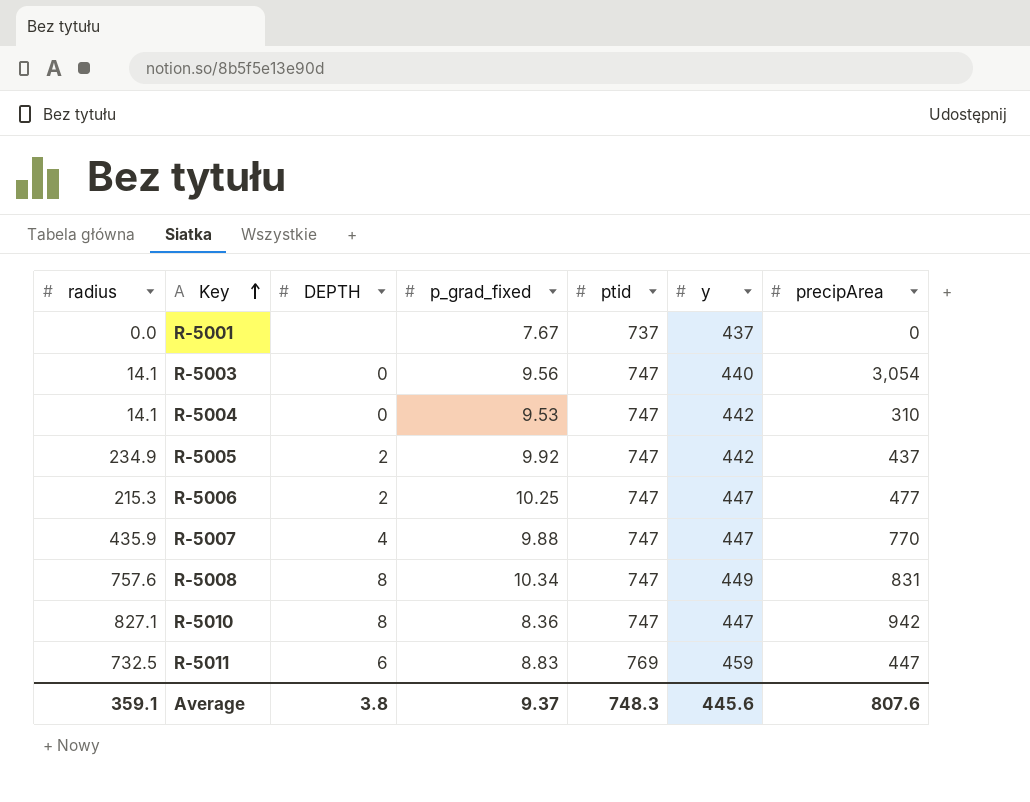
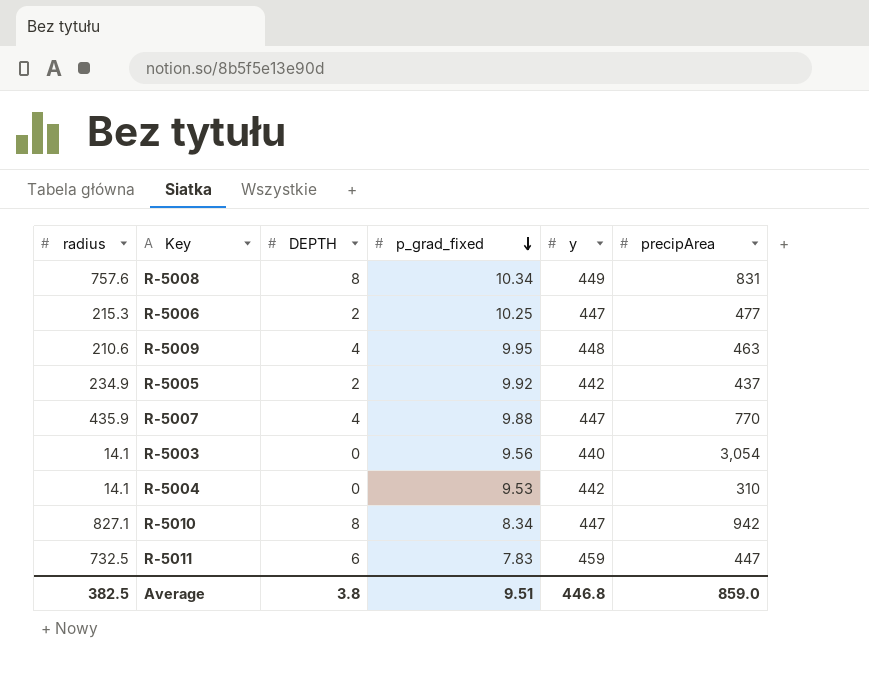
row order: Key ascending -> p_grad_fixed descending
column ptid | position: 5 -> none
row R-5001: 0.0 | none | 7.67 | 737 | 437 | 0 -> none
row R-5009: none -> 210.6 | 4 | 9.95 | 448 | 463
R-5010 | p_grad_fixed: 8.36 -> 8.34
R-5011 | p_grad_fixed: 8.83 -> 7.83
Average | radius: 359.1 -> 382.5
Average | p_grad_fixed: 9.37 -> 9.51
Average | y: 445.6 -> 446.8
Average | precipArea: 807.6 -> 859.0

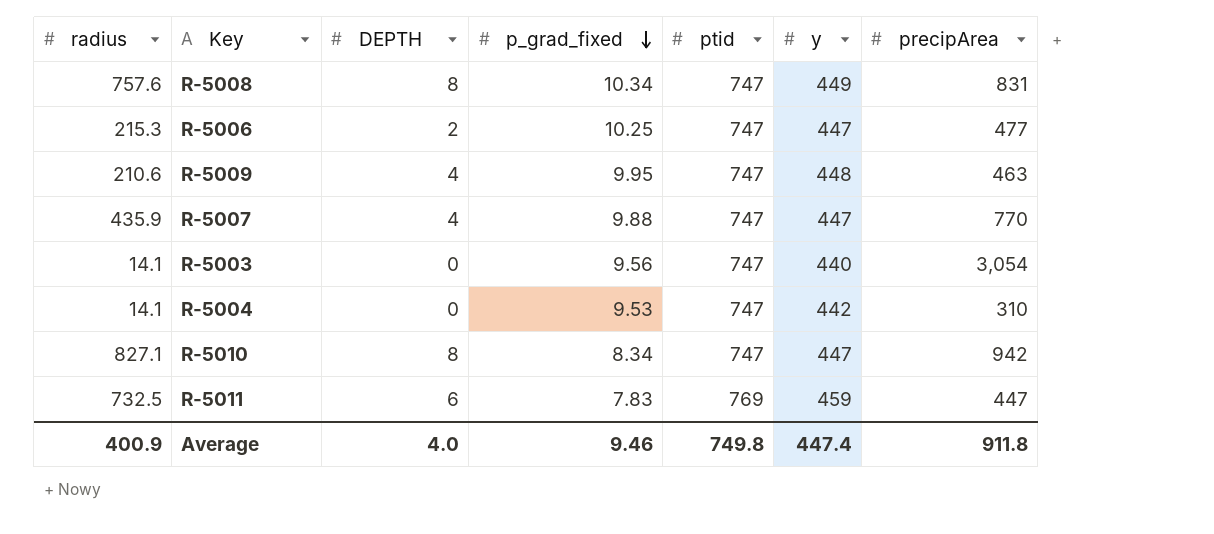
column ptid | position: none -> 5
row R-5005: 234.9 | 2 | 9.92 | 442 | 437 -> none
Average | radius: 382.5 -> 400.9
Average | DEPTH: 3.8 -> 4.0
Average | p_grad_fixed: 9.51 -> 9.46
Average | y: 446.8 -> 447.4
Average | precipArea: 859.0 -> 911.8

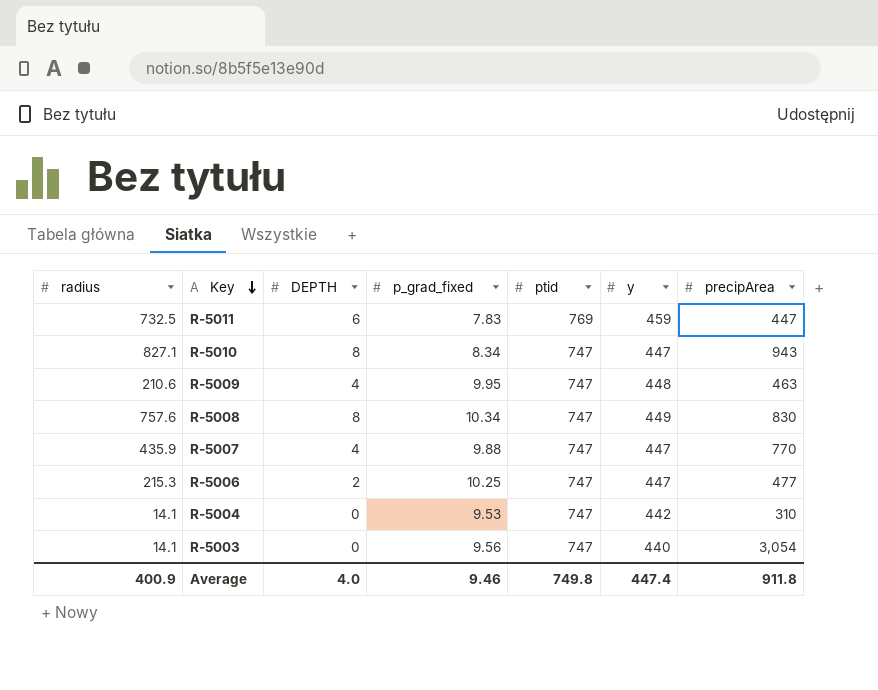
row order: p_grad_fixed descending -> Key descending
R-5010 | precipArea: 942 -> 943
R-5008 | precipArea: 831 -> 830

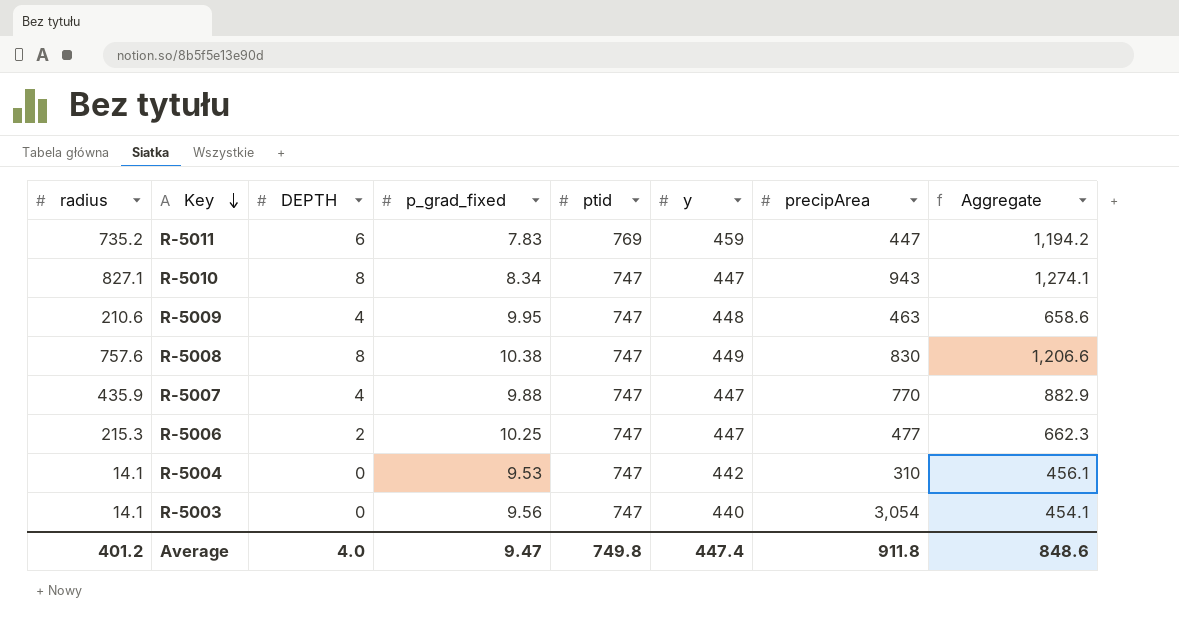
column Aggregate | formula: none -> [radius] + [y]
R-5011 | radius: 732.5 -> 735.2
R-5008 | p_grad_fixed: 10.34 -> 10.38
Average | radius: 400.9 -> 401.2
Average | p_grad_fixed: 9.46 -> 9.47

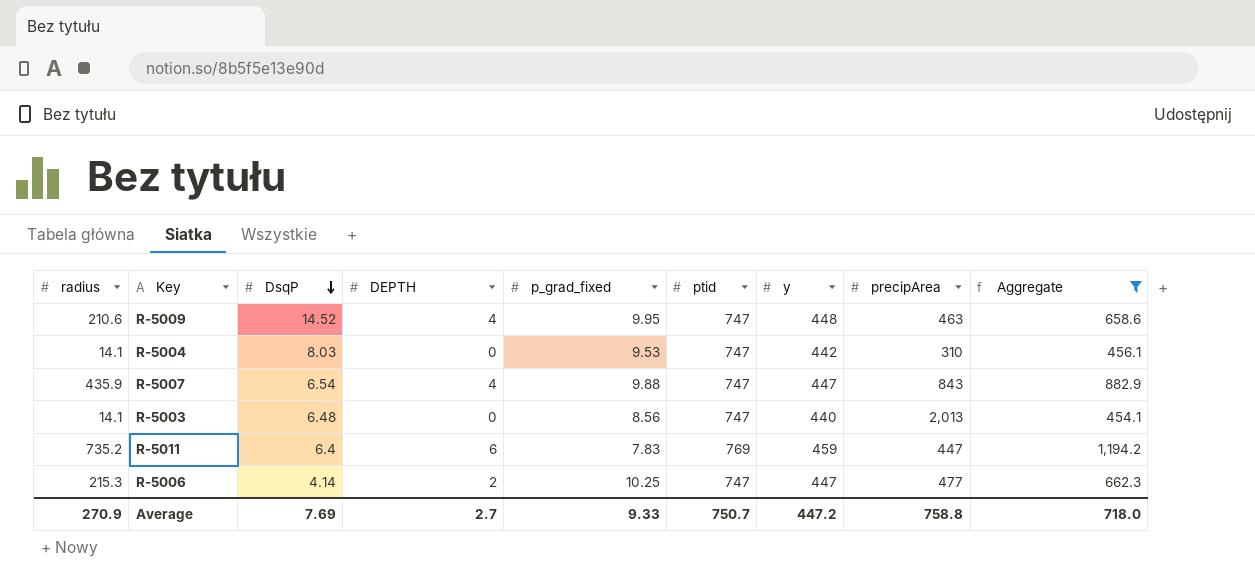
filter: none -> Aggregate <= 1,194.2
row order: Key descending -> DsqP descending
column DsqP | position: none -> 3
R-5007 | precipArea: 770 -> 843
R-5003 | p_grad_fixed: 9.56 -> 8.56
R-5003 | precipArea: 3,054 -> 2,013
Average | radius: 401.2 -> 270.9
Average | DEPTH: 4.0 -> 2.7
Average | p_grad_fixed: 9.47 -> 9.33
Average | ptid: 749.8 -> 750.7
Average | y: 447.4 -> 447.2
Average | precipArea: 911.8 -> 758.8
Average | Aggregate: 848.6 -> 718.0

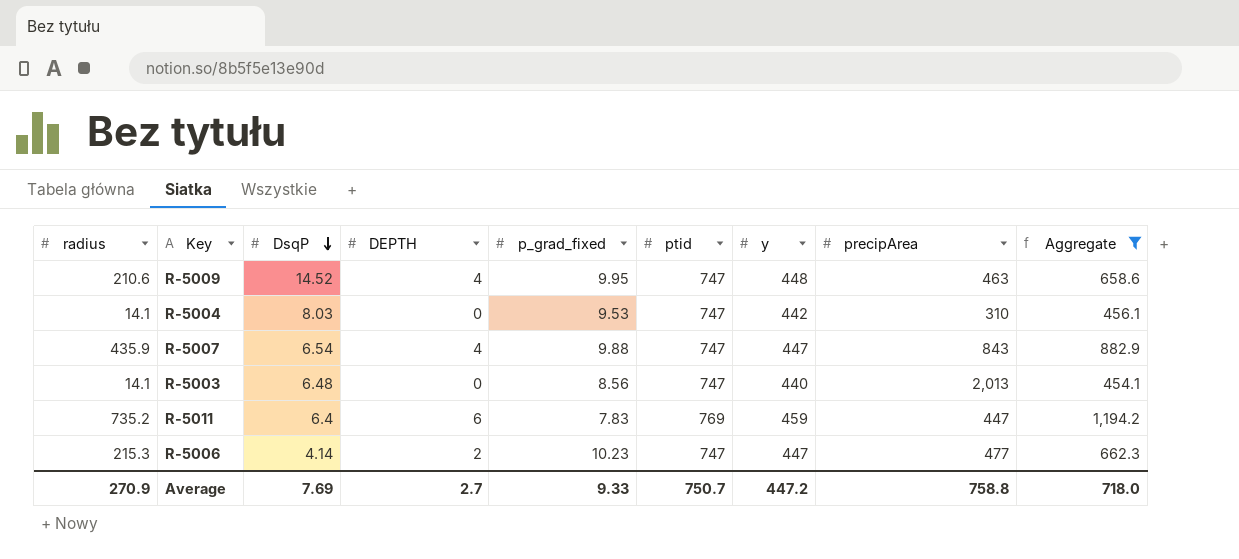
R-5006 | p_grad_fixed: 10.25 -> 10.23

